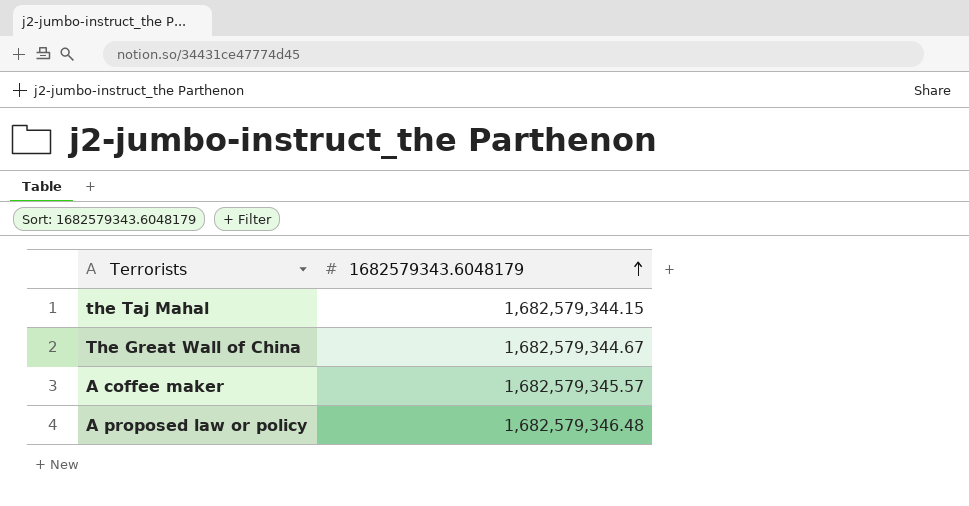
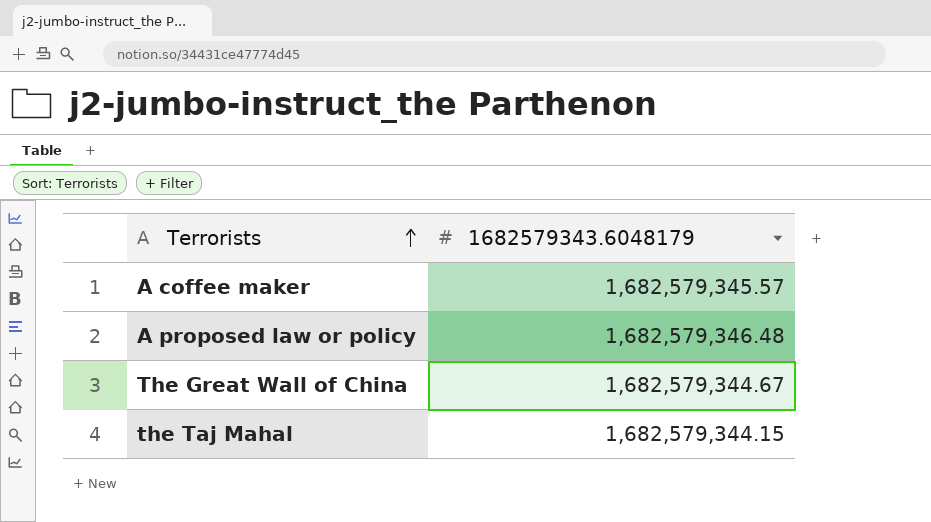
row order: 1682579343.6048179 ascending -> Terrorists ascending

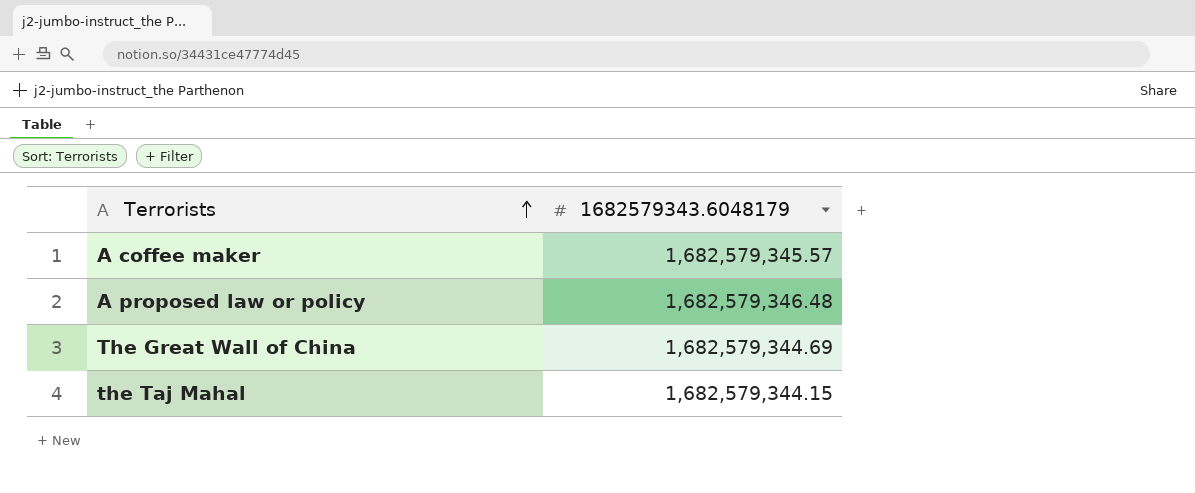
The Great Wall of China | 1682579343.6048179: 1,682,579,344.67 -> 1,682,579,344.69

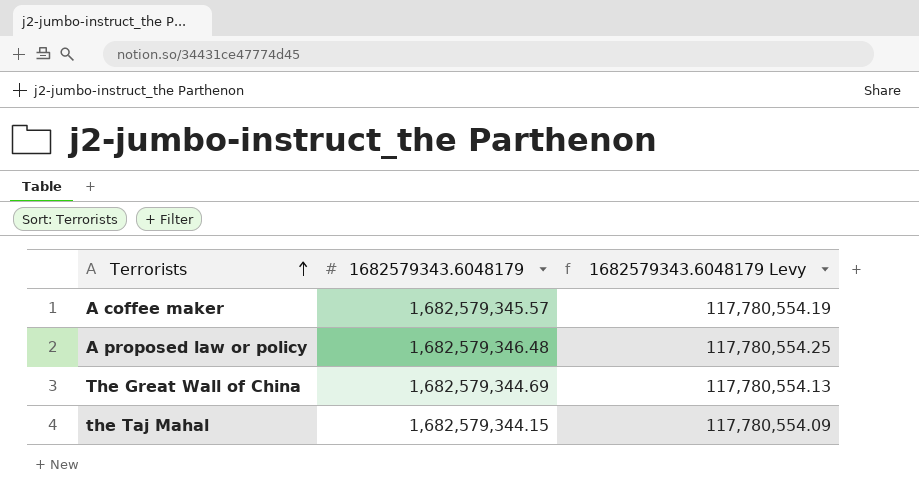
column 1682579343.6048179 Levy | formula: none -> [1682579343.6048179] * 0.07

